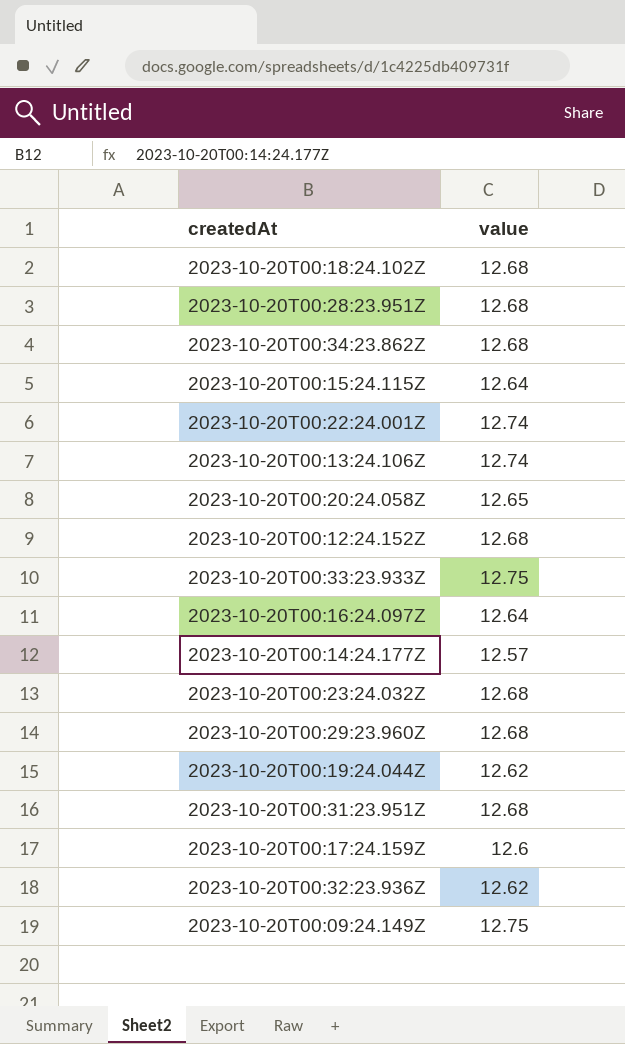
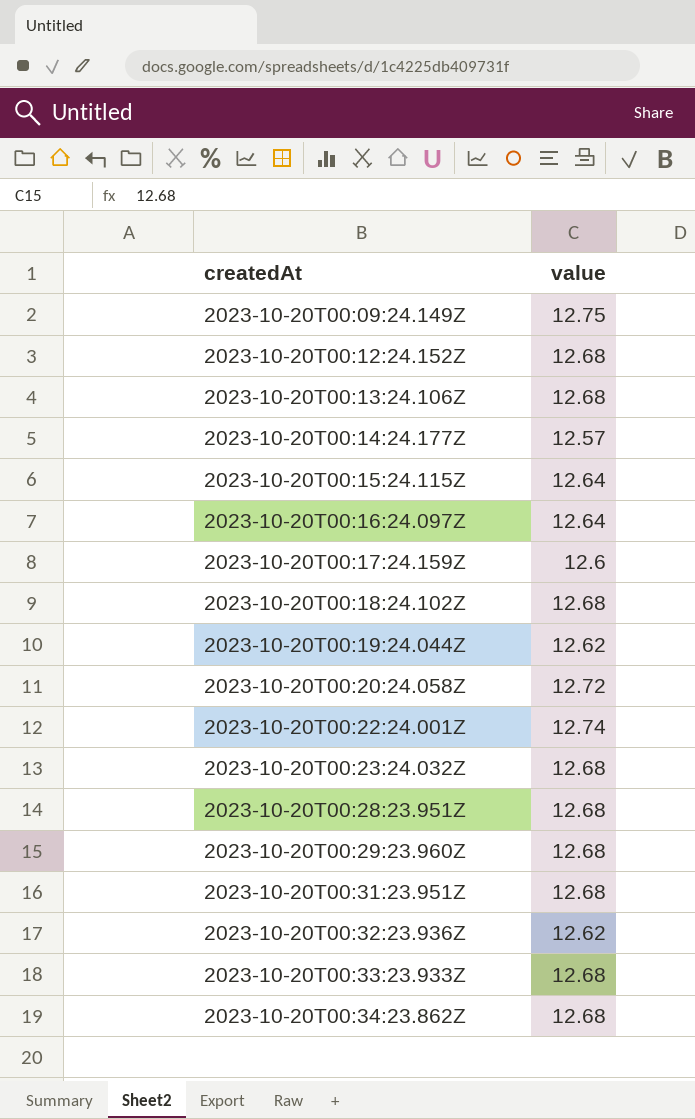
row order: none -> createdAt ascending
2023-10-20T00:13:24.106Z | value: 12.74 -> 12.68
2023-10-20T00:20:24.058Z | value: 12.65 -> 12.72
2023-10-20T00:33:23.933Z | value: 12.75 -> 12.68

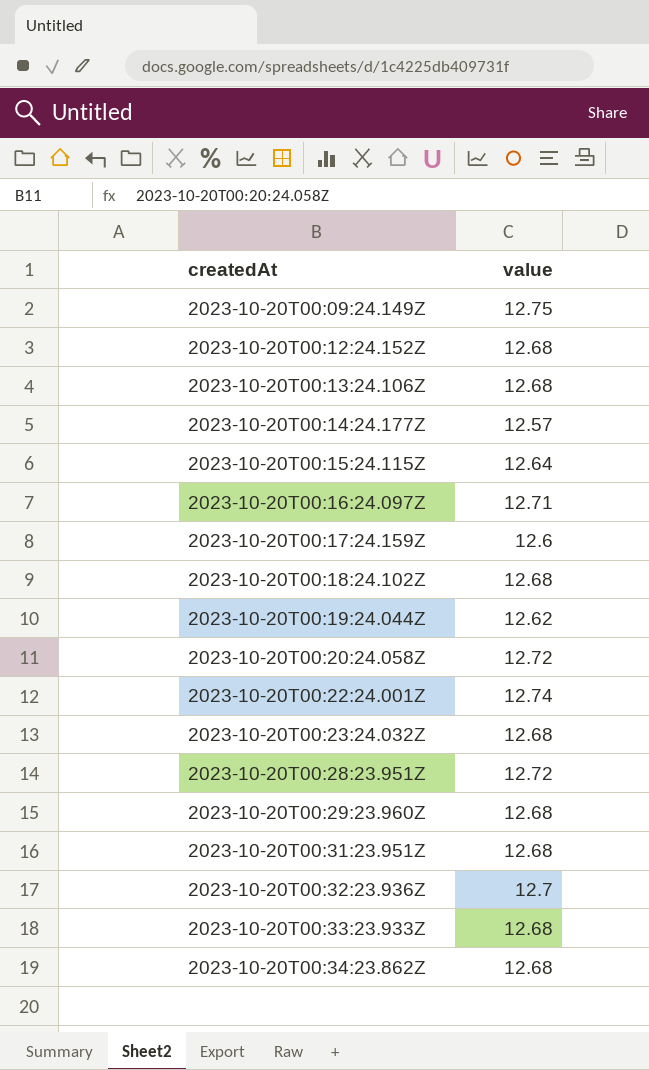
2023-10-20T00:16:24.097Z | value: 12.64 -> 12.71
2023-10-20T00:28:23.951Z | value: 12.68 -> 12.72
2023-10-20T00:32:23.936Z | value: 12.62 -> 12.7

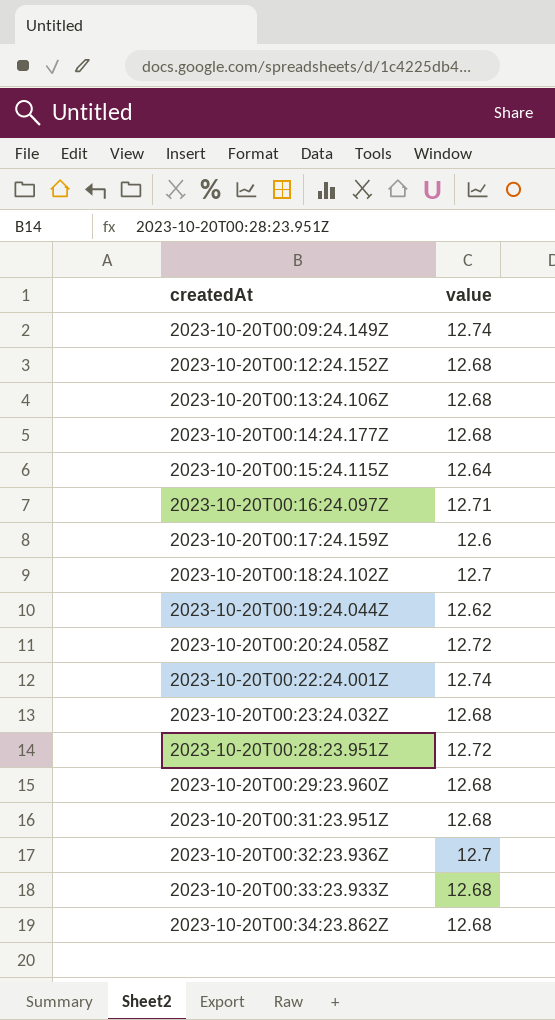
2023-10-20T00:09:24.149Z | value: 12.75 -> 12.74
2023-10-20T00:14:24.177Z | value: 12.57 -> 12.68
2023-10-20T00:18:24.102Z | value: 12.68 -> 12.7

